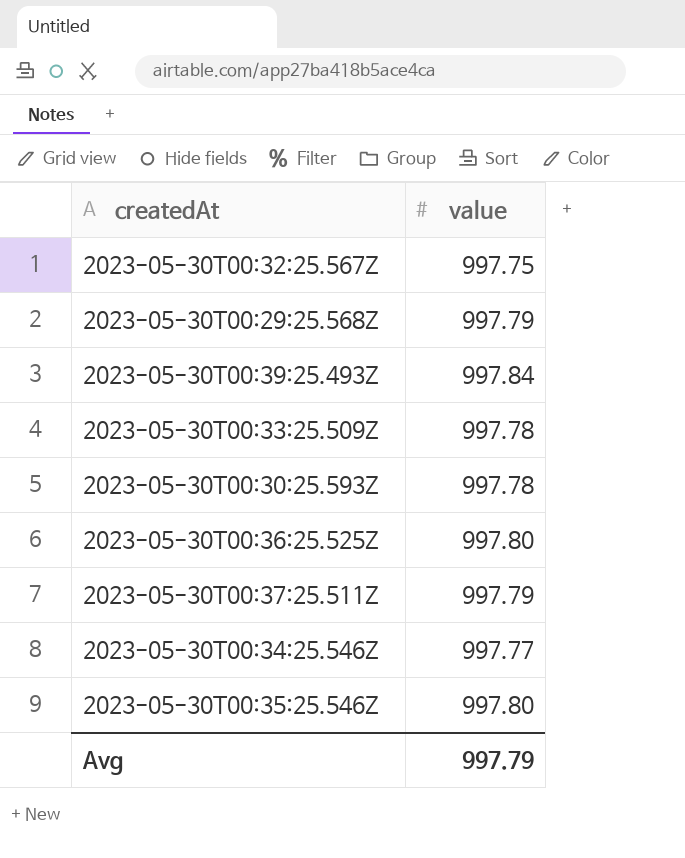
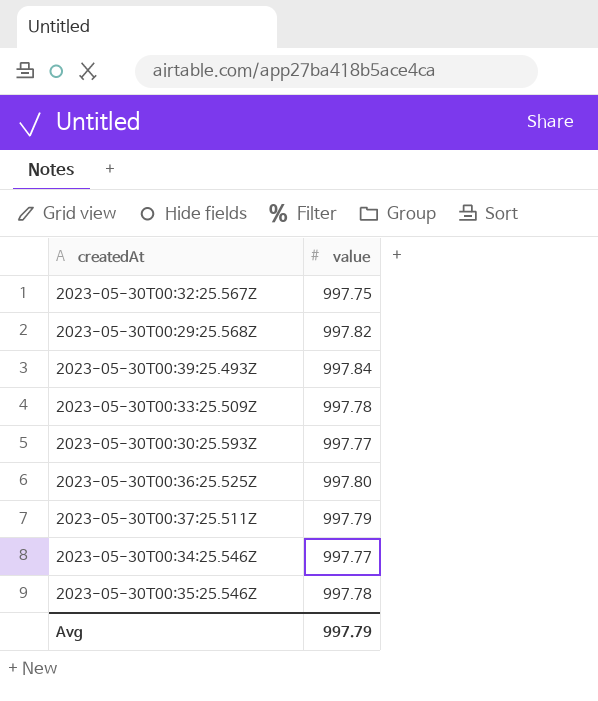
2023-05-30T00:29:25.568Z | value: 997.79 -> 997.82
2023-05-30T00:30:25.593Z | value: 997.78 -> 997.77
2023-05-30T00:35:25.546Z | value: 997.80 -> 997.78

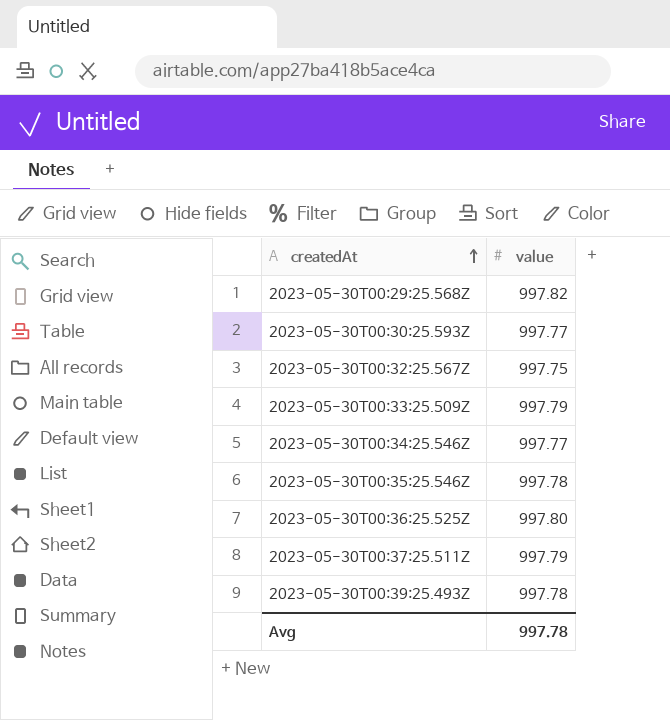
row order: none -> createdAt ascending
2023-05-30T00:33:25.509Z | value: 997.78 -> 997.79
2023-05-30T00:39:25.493Z | value: 997.84 -> 997.78
Avg | value: 997.79 -> 997.78

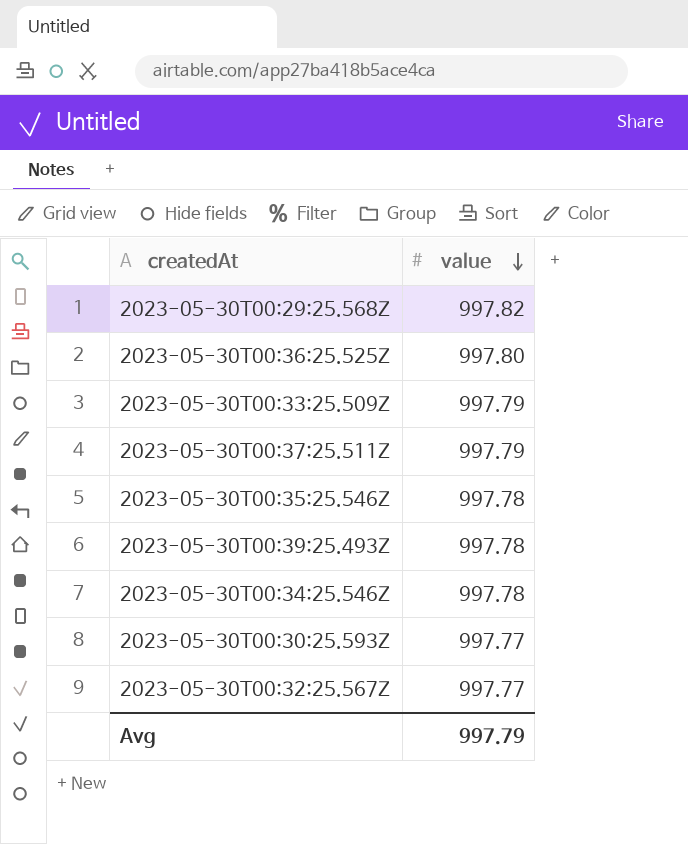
row order: createdAt ascending -> value descending
2023-05-30T00:34:25.546Z | value: 997.77 -> 997.78
2023-05-30T00:32:25.567Z | value: 997.75 -> 997.77
Avg | value: 997.78 -> 997.79

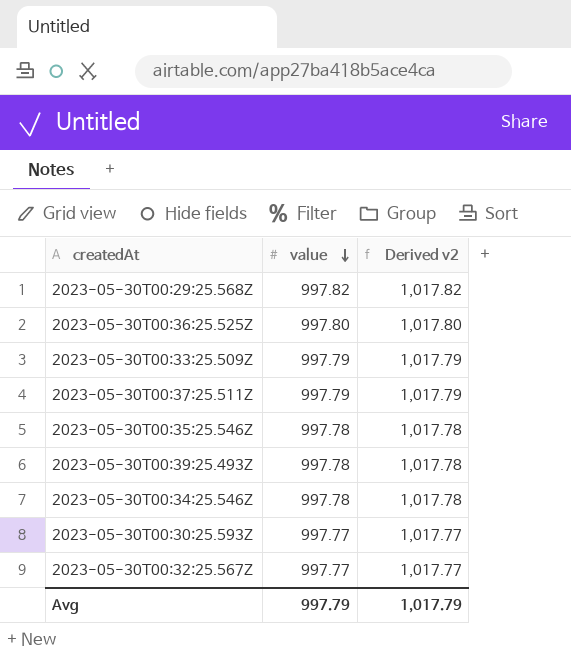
column Derived v2 | formula: none -> [value] + 20

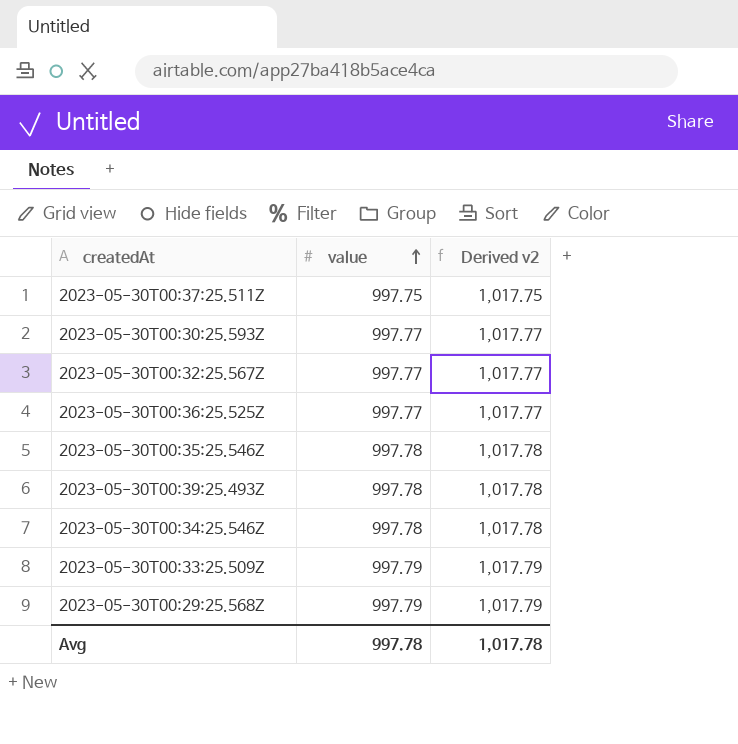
row order: value descending -> value ascending
2023-05-30T00:37:25.511Z | value: 997.79 -> 997.75
2023-05-30T00:37:25.511Z | Derived v2: 1,017.79 -> 1,017.75
2023-05-30T00:36:25.525Z | value: 997.80 -> 997.77
2023-05-30T00:36:25.525Z | Derived v2: 1,017.80 -> 1,017.77
2023-05-30T00:29:25.568Z | value: 997.82 -> 997.79
2023-05-30T00:29:25.568Z | Derived v2: 1,017.82 -> 1,017.79
Avg | value: 997.79 -> 997.78
Avg | Derived v2: 1,017.79 -> 1,017.78

